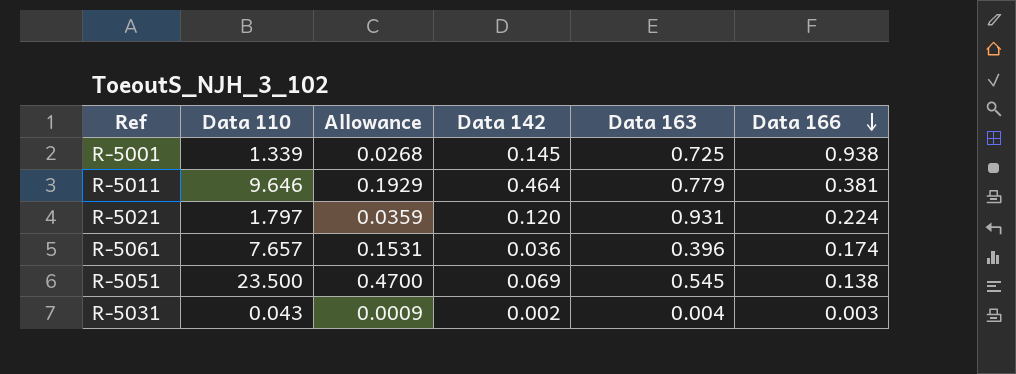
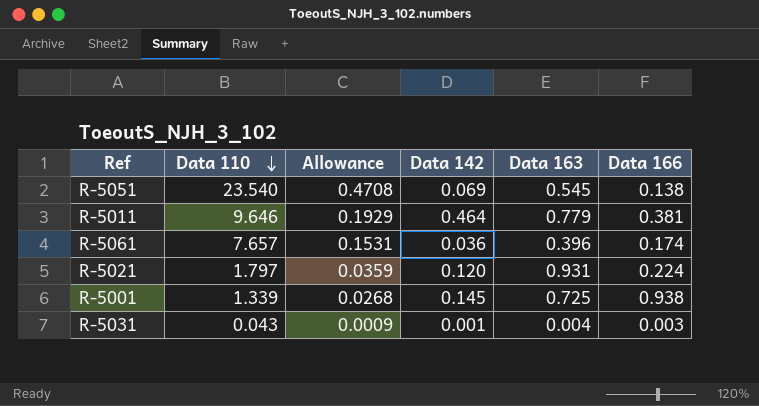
row order: Data 166 descending -> Data 110 descending
R-5051 | Data 110: 23.500 -> 23.540
R-5051 | Allowance: 0.4700 -> 0.4708
R-5031 | Data 142: 0.002 -> 0.001

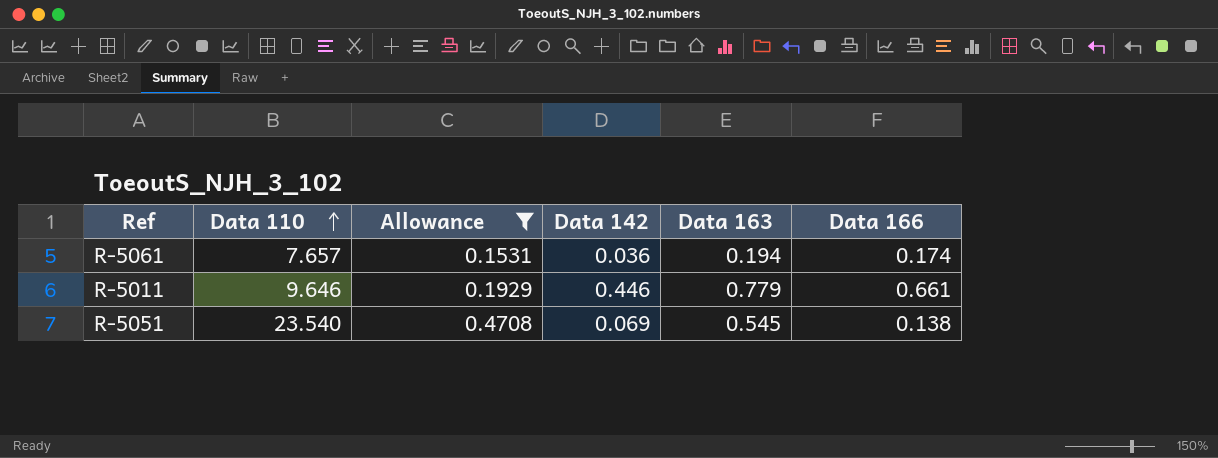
filter: none -> Allowance >= 0.1531
row order: Data 110 descending -> Data 110 ascending
R-5061 | Data 163: 0.396 -> 0.194
R-5011 | Data 142: 0.464 -> 0.446
R-5011 | Data 166: 0.381 -> 0.661

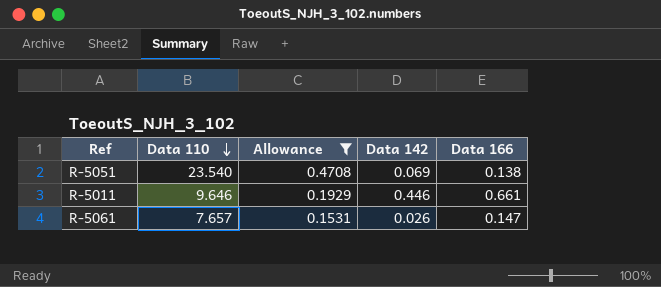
row order: Data 110 ascending -> Data 110 descending
column Data 163 | position: 5 -> none
R-5061 | Data 142: 0.036 -> 0.026
R-5061 | Data 166: 0.174 -> 0.147

